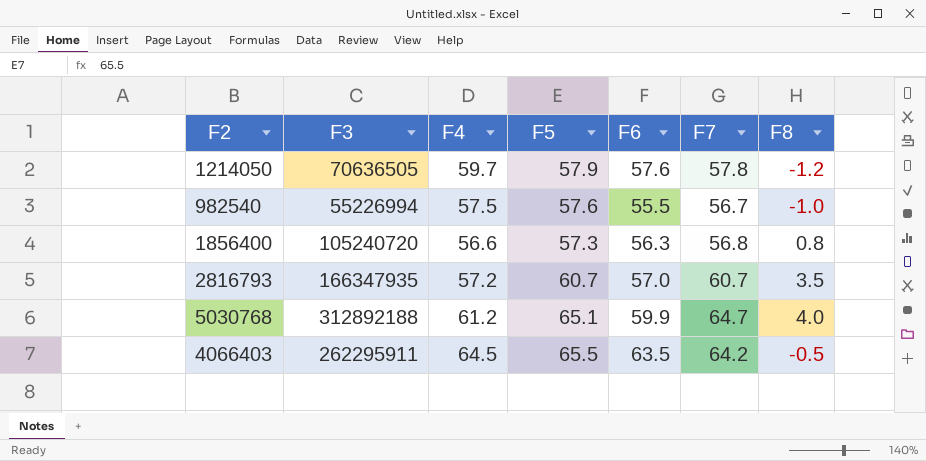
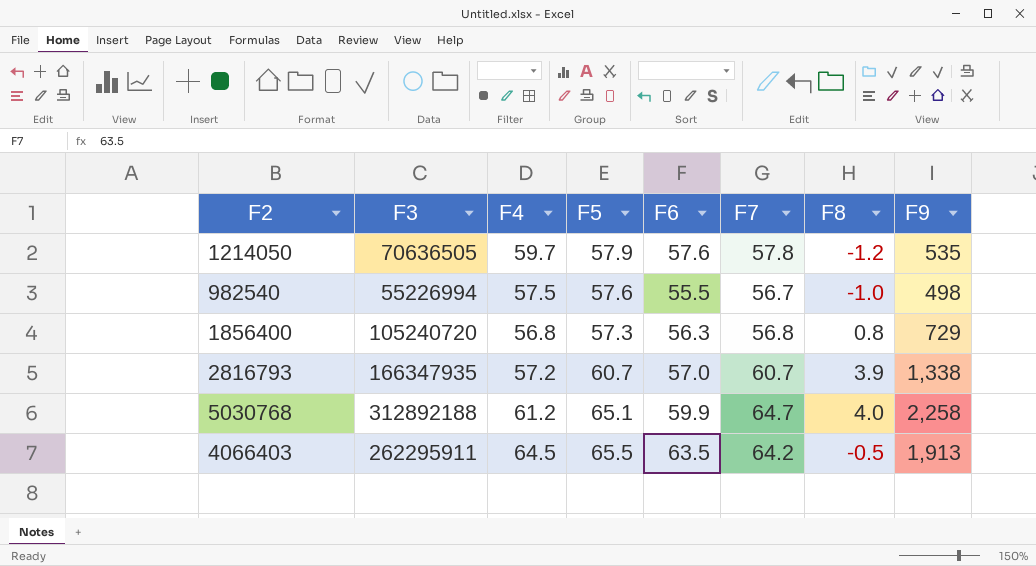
column F9 | position: none -> 8
1856400 | F4: 56.6 -> 56.8
2816793 | F8: 3.5 -> 3.9

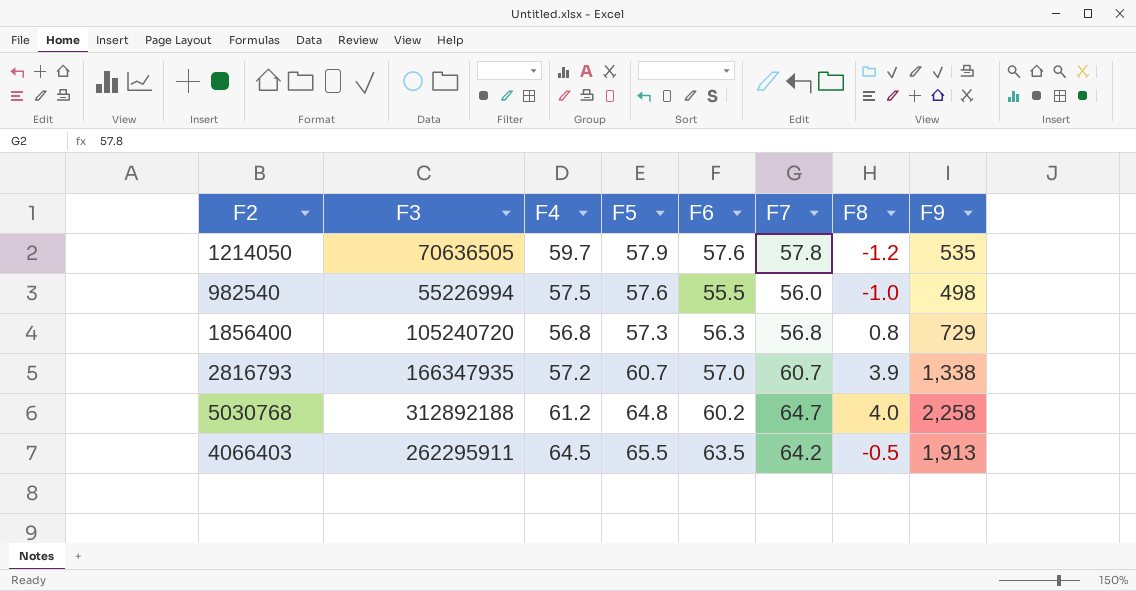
982540 | F7: 56.7 -> 56.0
5030768 | F5: 65.1 -> 64.8
5030768 | F6: 59.9 -> 60.2

